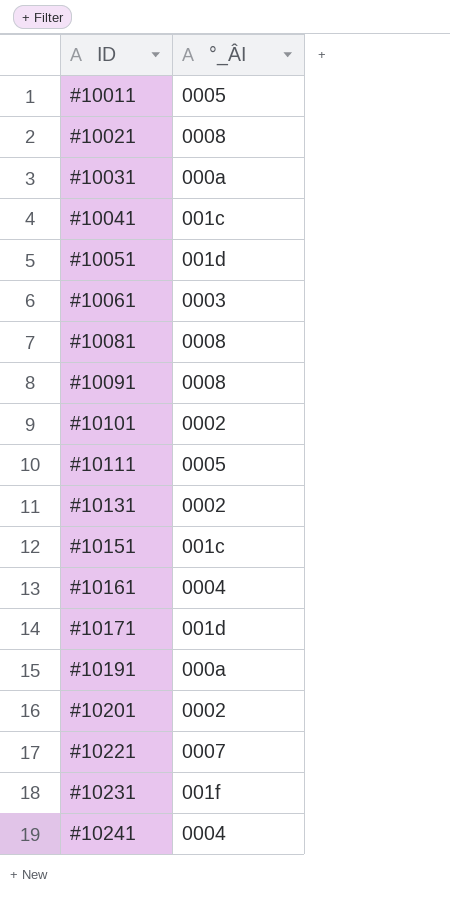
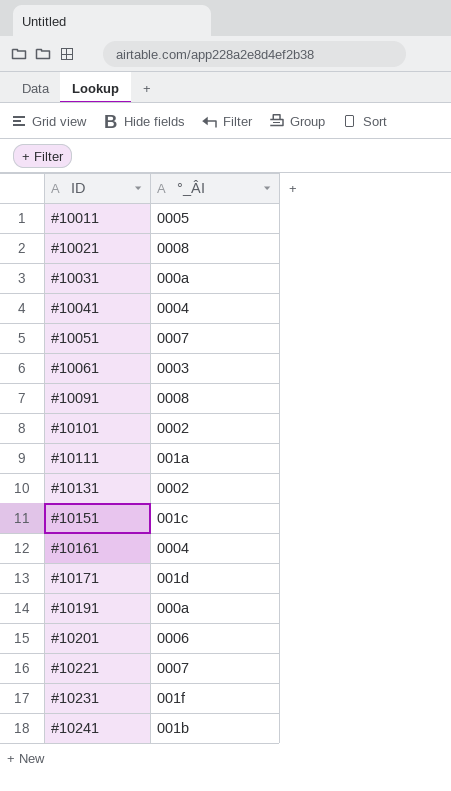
row #10081: 0008 -> none
#10041 | °_ÂI: 001c -> 0004
#10051 | °_ÂI: 001d -> 0007
#10111 | °_ÂI: 0005 -> 001a
#10201 | °_ÂI: 0002 -> 0006
#10241 | °_ÂI: 0004 -> 001b

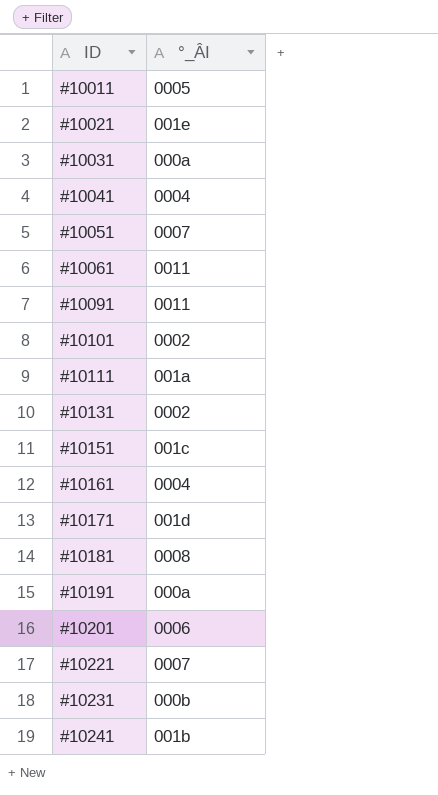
#10021 | °_ÂI: 0008 -> 001e
#10061 | °_ÂI: 0003 -> 0011
#10091 | °_ÂI: 0008 -> 0011
row #10181: none -> 0008
#10231 | °_ÂI: 001f -> 000b

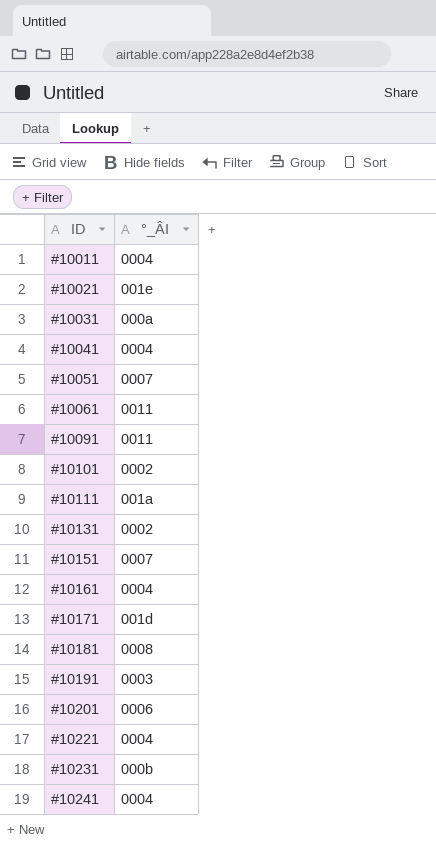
#10011 | °_ÂI: 0005 -> 0004
#10151 | °_ÂI: 001c -> 0007
#10191 | °_ÂI: 000a -> 0003
#10221 | °_ÂI: 0007 -> 0004
#10241 | °_ÂI: 001b -> 0004

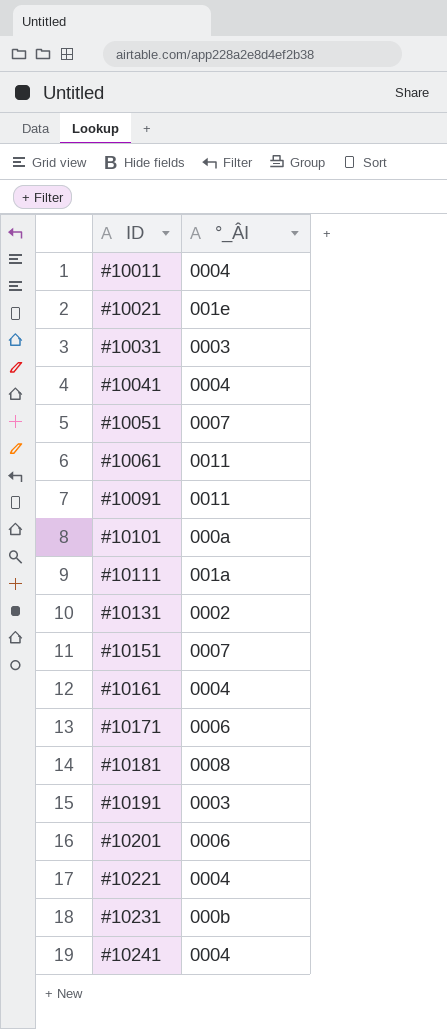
#10031 | °_ÂI: 000a -> 0003
#10101 | °_ÂI: 0002 -> 000a
#10171 | °_ÂI: 001d -> 0006

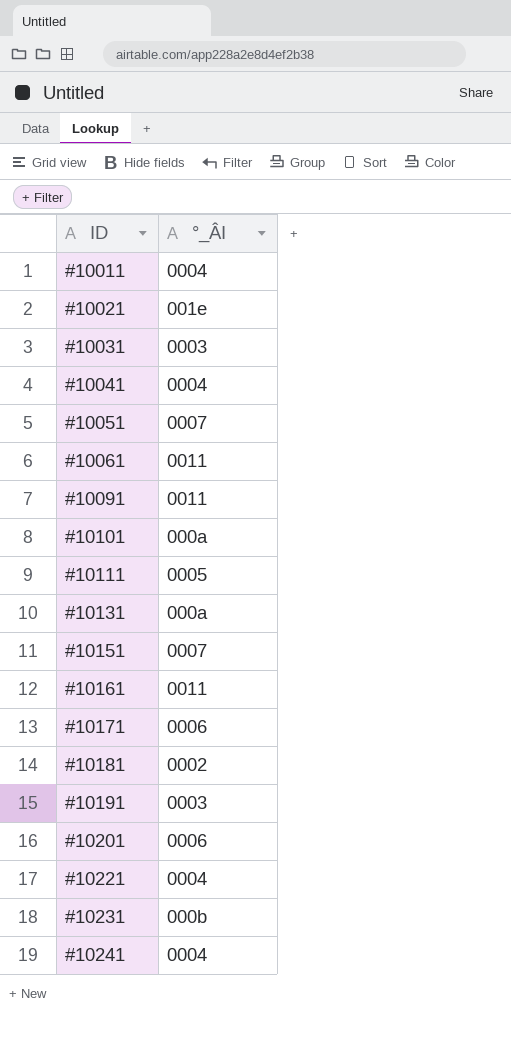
#10111 | °_ÂI: 001a -> 0005
#10131 | °_ÂI: 0002 -> 000a
#10161 | °_ÂI: 0004 -> 0011
#10181 | °_ÂI: 0008 -> 0002

